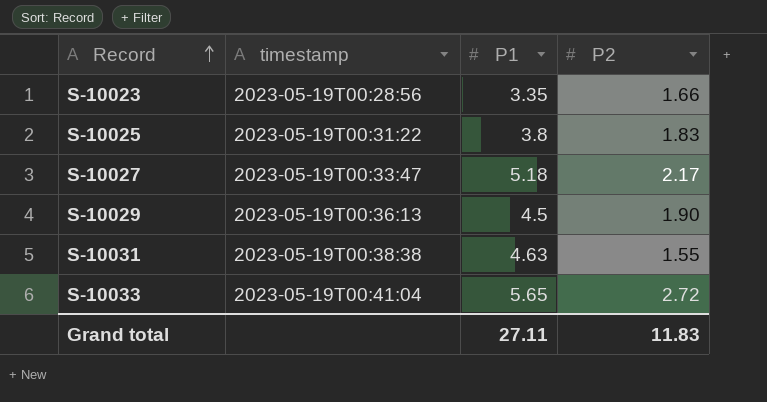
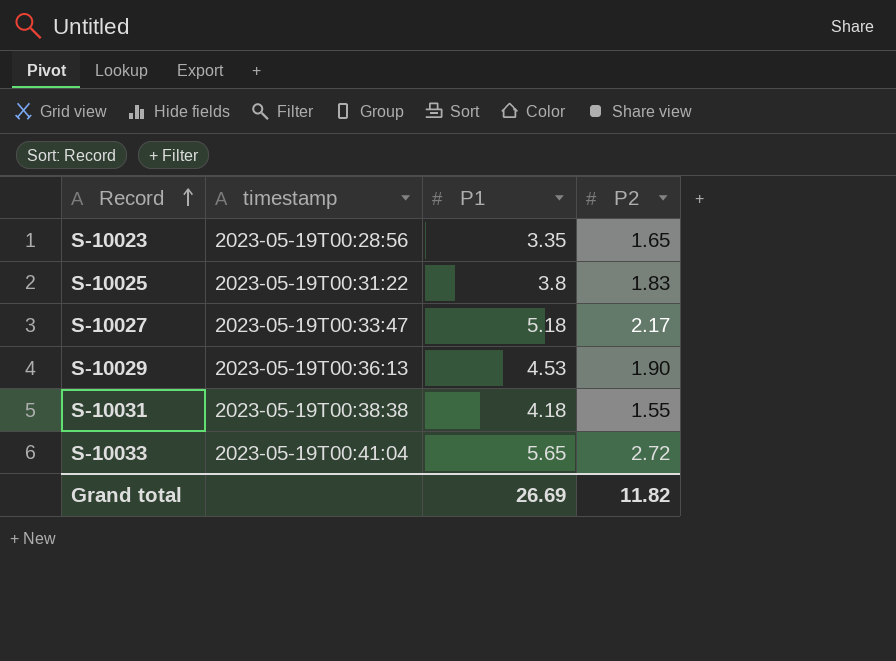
S-10023 | P2: 1.66 -> 1.65
S-10029 | P1: 4.5 -> 4.53
S-10031 | P1: 4.63 -> 4.18
Grand total | P1: 27.11 -> 26.69
Grand total | P2: 11.83 -> 11.82

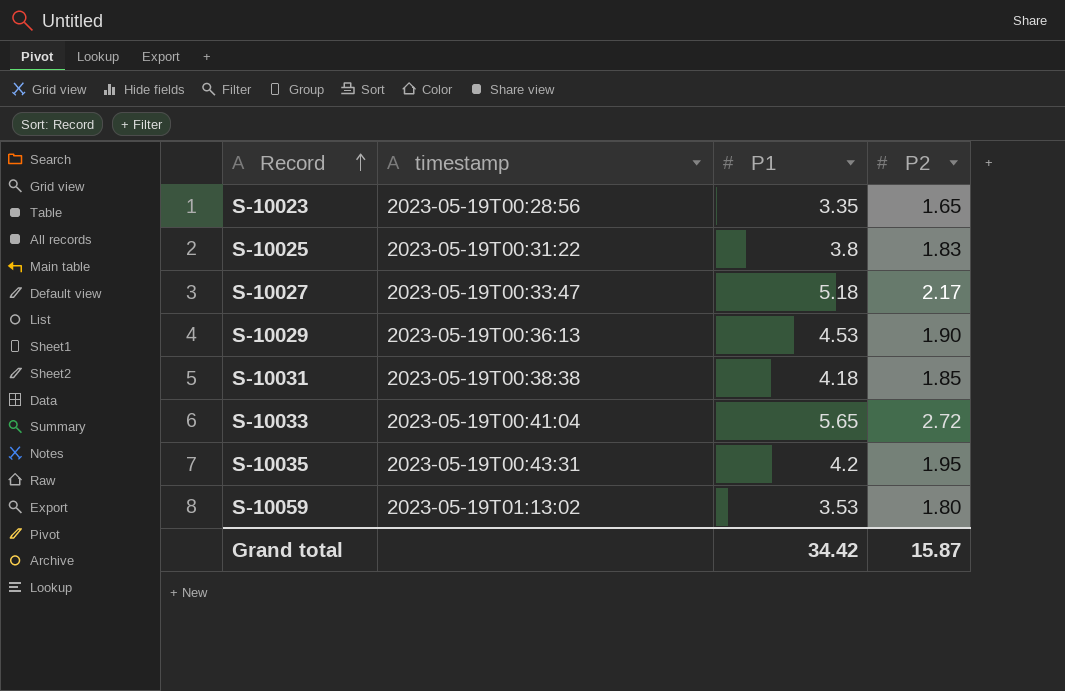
S-10031 | P2: 1.55 -> 1.85
row S-10035: none -> 2023-05-19T00:43:31 | 4.2 | 1.95
row S-10059: none -> 2023-05-19T01:13:02 | 3.53 | 1.80
Grand total | P1: 26.69 -> 34.42
Grand total | P2: 11.82 -> 15.87

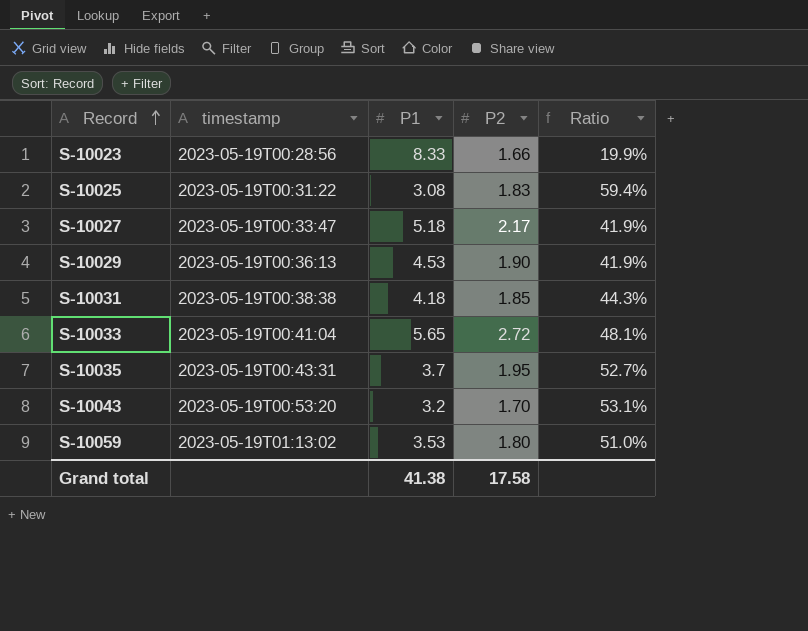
column Ratio | formula: none -> [P2] / [P1]
S-10023 | P1: 3.35 -> 8.33
S-10023 | P2: 1.65 -> 1.66
S-10025 | P1: 3.8 -> 3.08
S-10035 | P1: 4.2 -> 3.7
row S-10043: none -> 2023-05-19T00:53:20 | 3.2 | 1.70 | 53.1%
Grand total | P1: 34.42 -> 41.38
Grand total | P2: 15.87 -> 17.58

